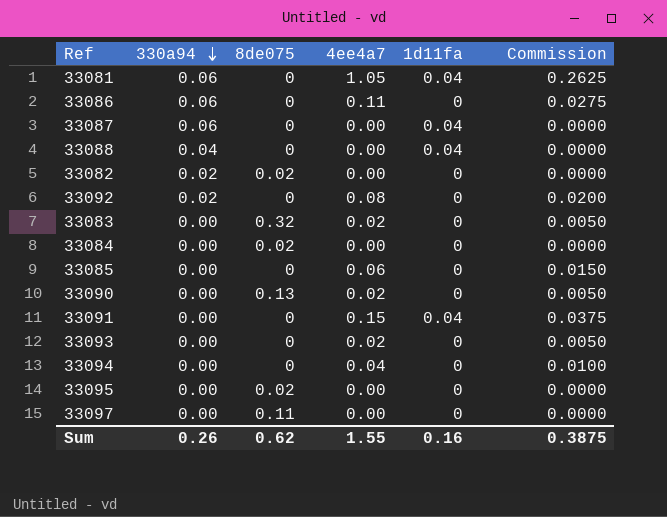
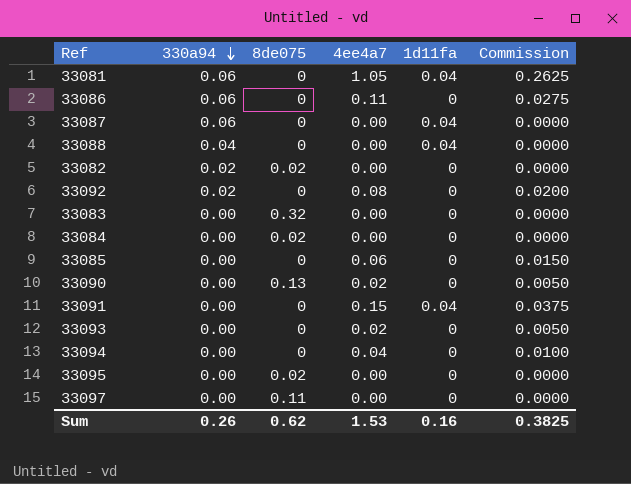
33083 | 4ee4a7: 0.02 -> 0.00
33083 | Commission: 0.0050 -> 0.0000
Sum | 4ee4a7: 1.55 -> 1.53
Sum | Commission: 0.3875 -> 0.3825

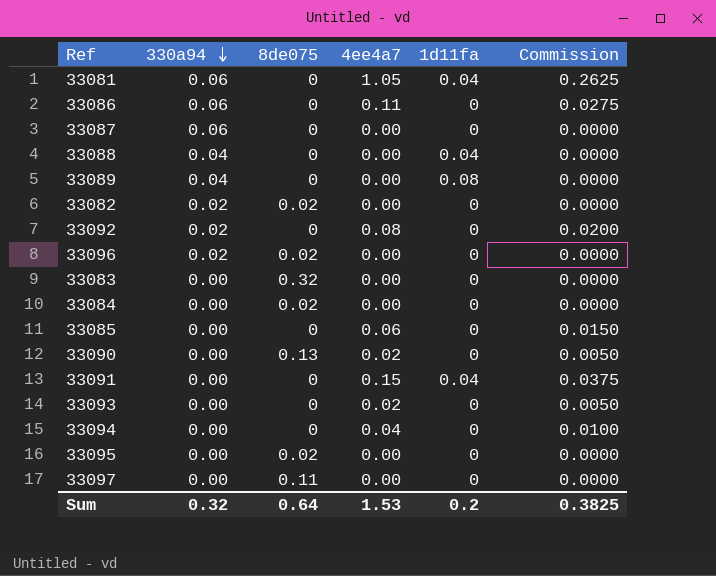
33087 | 1d11fa: 0.04 -> 0
row 33089: none -> 0.04 | 0 | 0.00 | 0.08 | 0.0000
row 33096: none -> 0.02 | 0.02 | 0.00 | 0 | 0.0000
Sum | 330a94: 0.26 -> 0.32
Sum | 8de075: 0.62 -> 0.64
Sum | 1d11fa: 0.16 -> 0.2

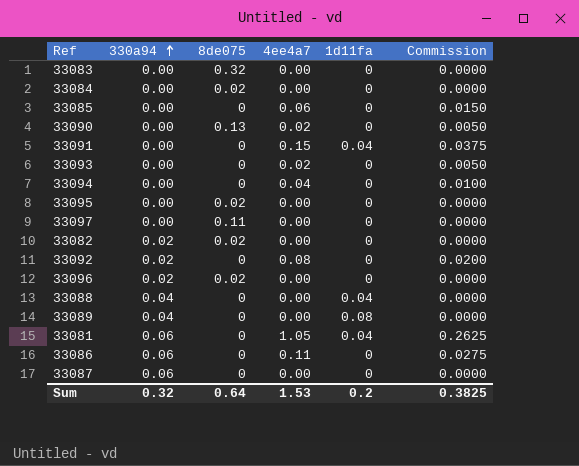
row order: 330a94 descending -> 330a94 ascending

